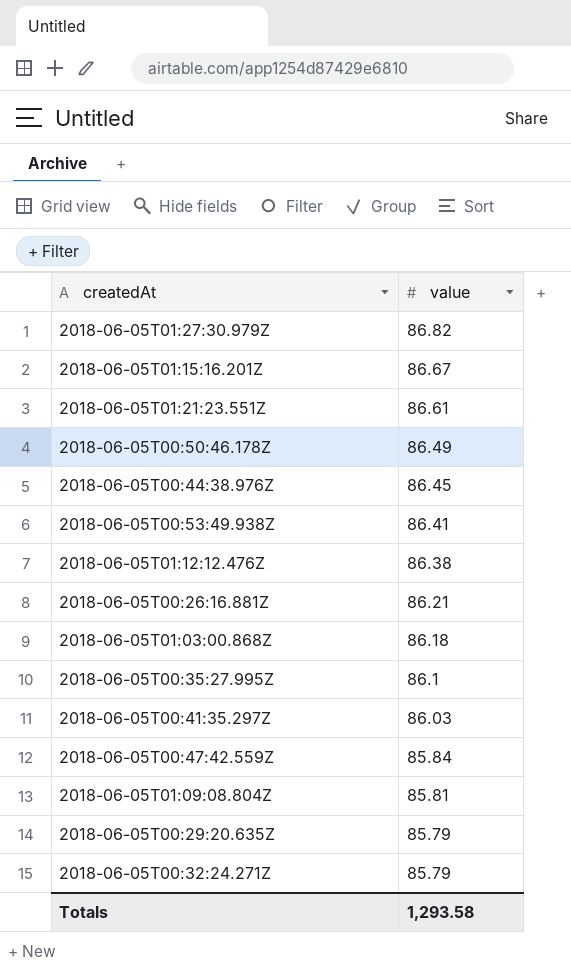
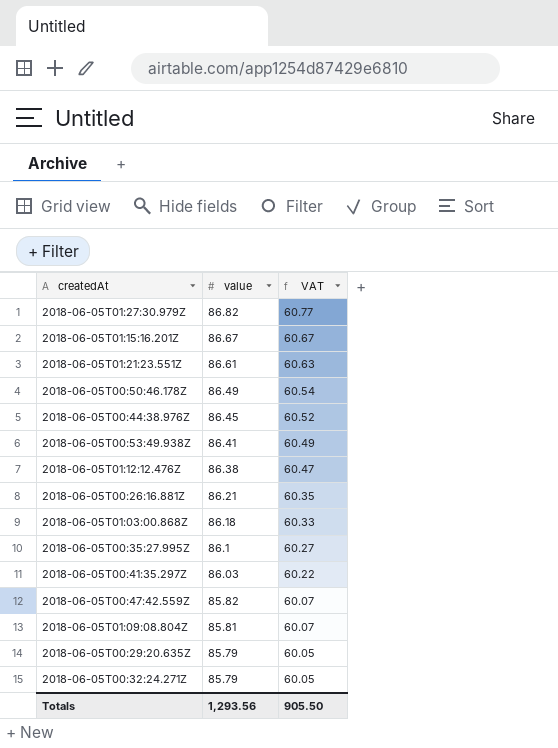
column VAT | formula: none -> [value] * 0.7
2018-06-05T00:47:42.559Z | value: 85.84 -> 85.82
Totals | value: 1,293.58 -> 1,293.56

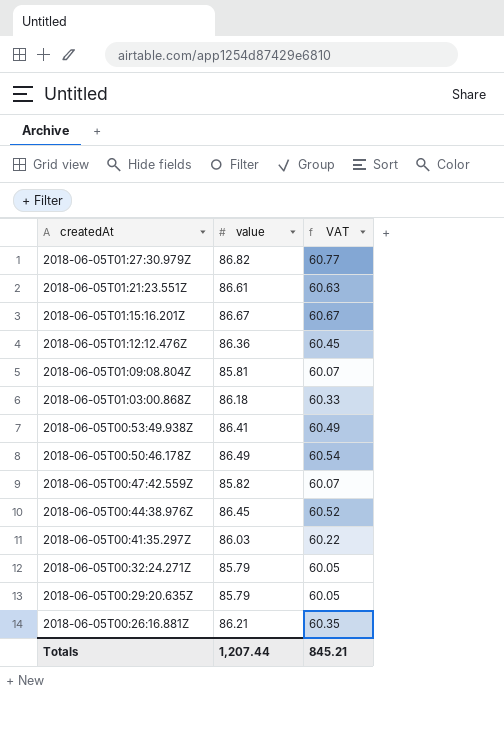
row order: value descending -> createdAt descending
row 2018-06-05T00:35:27.995Z: 86.1 | 60.27 -> none
2018-06-05T01:12:12.476Z | value: 86.38 -> 86.36
2018-06-05T01:12:12.476Z | VAT: 60.47 -> 60.45
Totals | value: 1,293.56 -> 1,207.44
Totals | VAT: 905.50 -> 845.21

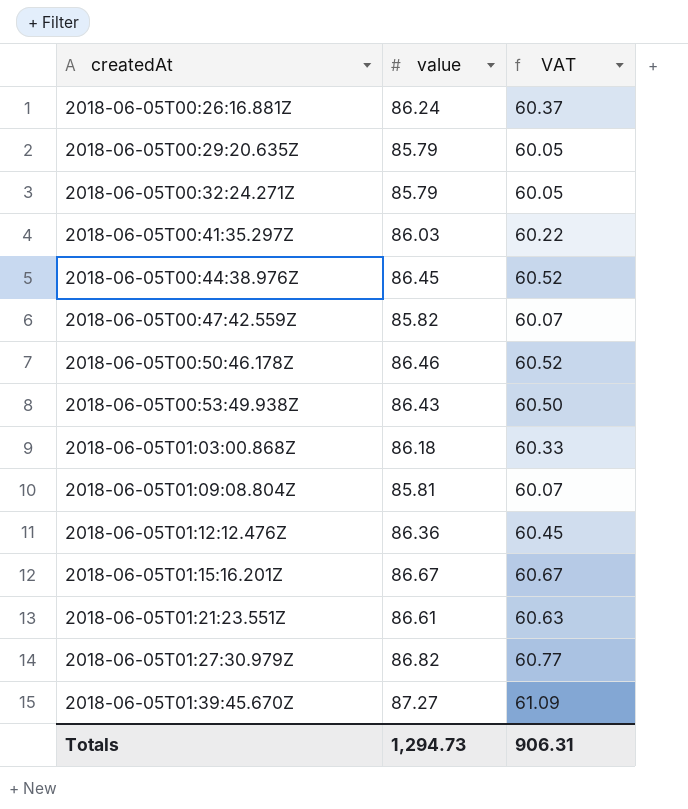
row order: createdAt descending -> createdAt ascending
2018-06-05T00:26:16.881Z | value: 86.21 -> 86.24
2018-06-05T00:26:16.881Z | VAT: 60.35 -> 60.37
2018-06-05T00:50:46.178Z | value: 86.49 -> 86.46
2018-06-05T00:50:46.178Z | VAT: 60.54 -> 60.52
2018-06-05T00:53:49.938Z | value: 86.41 -> 86.43
2018-06-05T00:53:49.938Z | VAT: 60.49 -> 60.50
row 2018-06-05T01:39:45.670Z: none -> 87.27 | 61.09
Totals | value: 1,207.44 -> 1,294.73
Totals | VAT: 845.21 -> 906.31

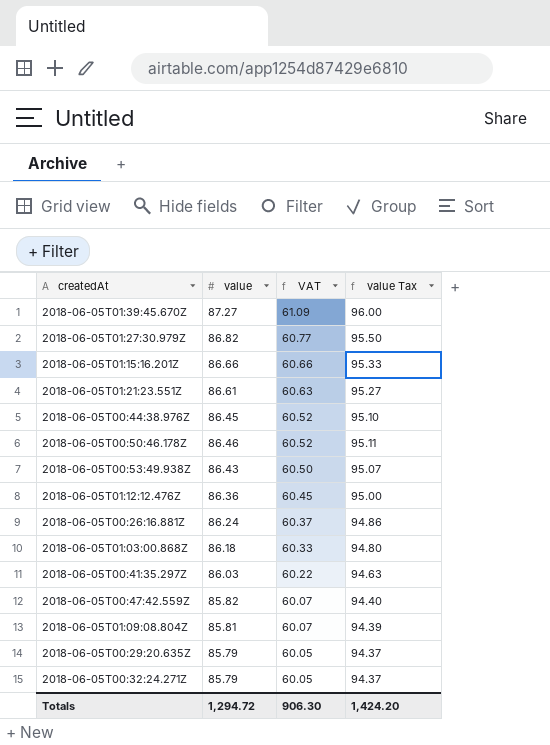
row order: createdAt ascending -> VAT descending
column value Tax | formula: none -> [value] * 1.1
2018-06-05T01:15:16.201Z | value: 86.67 -> 86.66
2018-06-05T01:15:16.201Z | VAT: 60.67 -> 60.66
Totals | value: 1,294.73 -> 1,294.72
Totals | VAT: 906.31 -> 906.30

